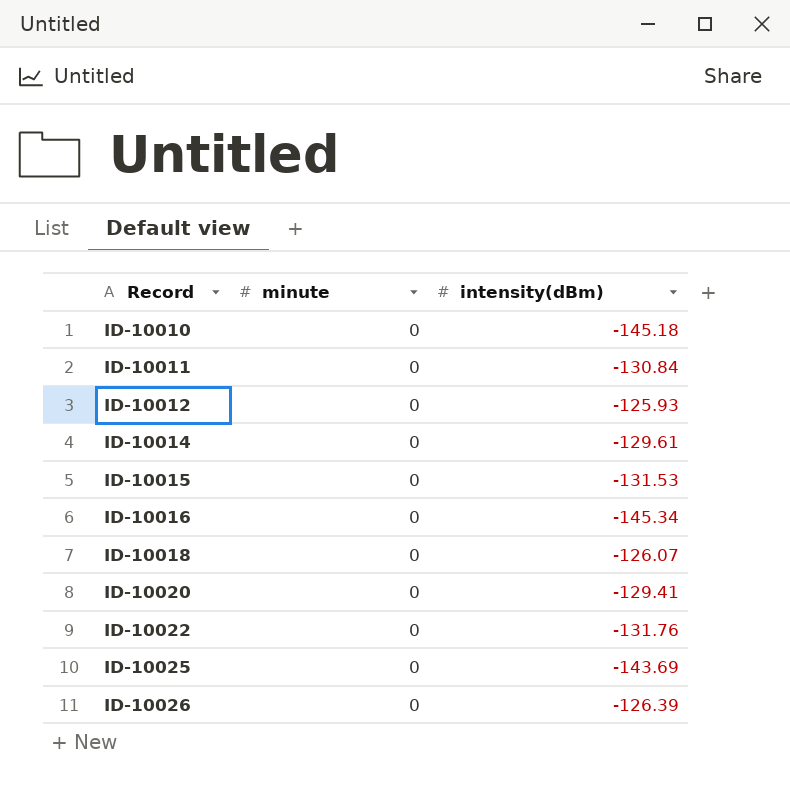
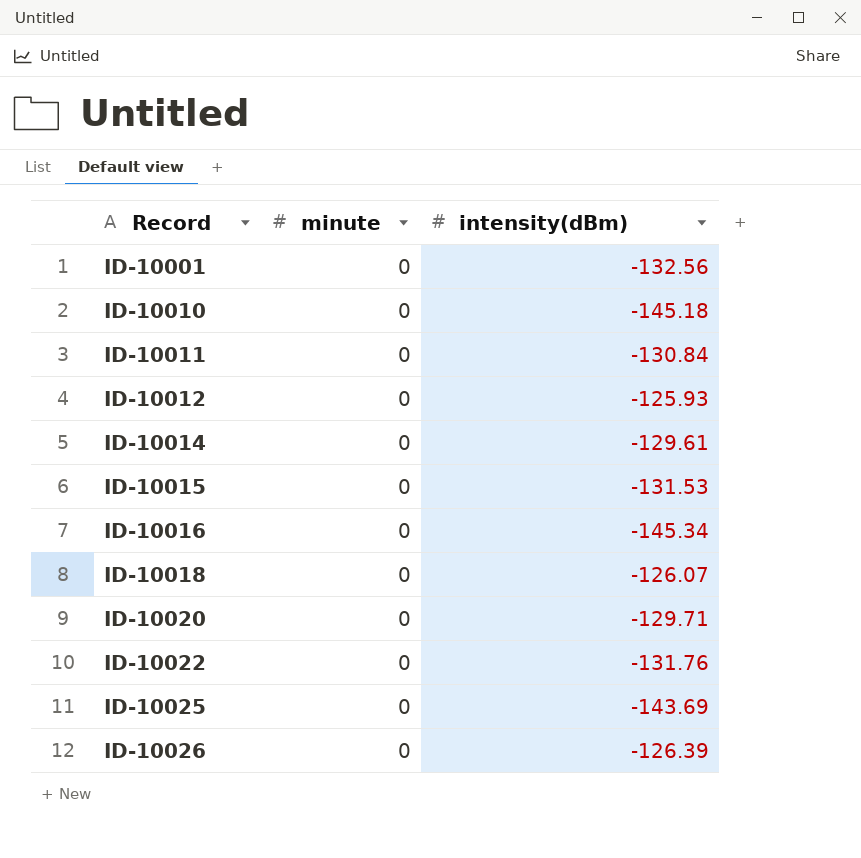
row ID-10001: none -> 0 | -132.56
ID-10020 | intensity(dBm): -129.41 -> -129.71

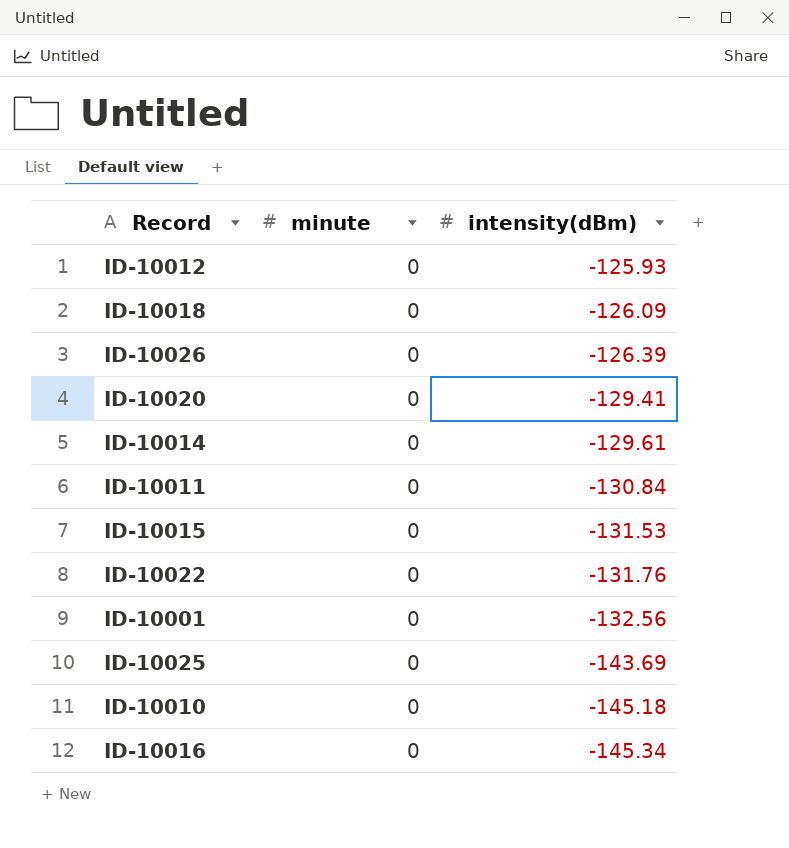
row order: Record ascending -> intensity(dBm) descending
ID-10018 | intensity(dBm): -126.07 -> -126.09
ID-10020 | intensity(dBm): -129.71 -> -129.41

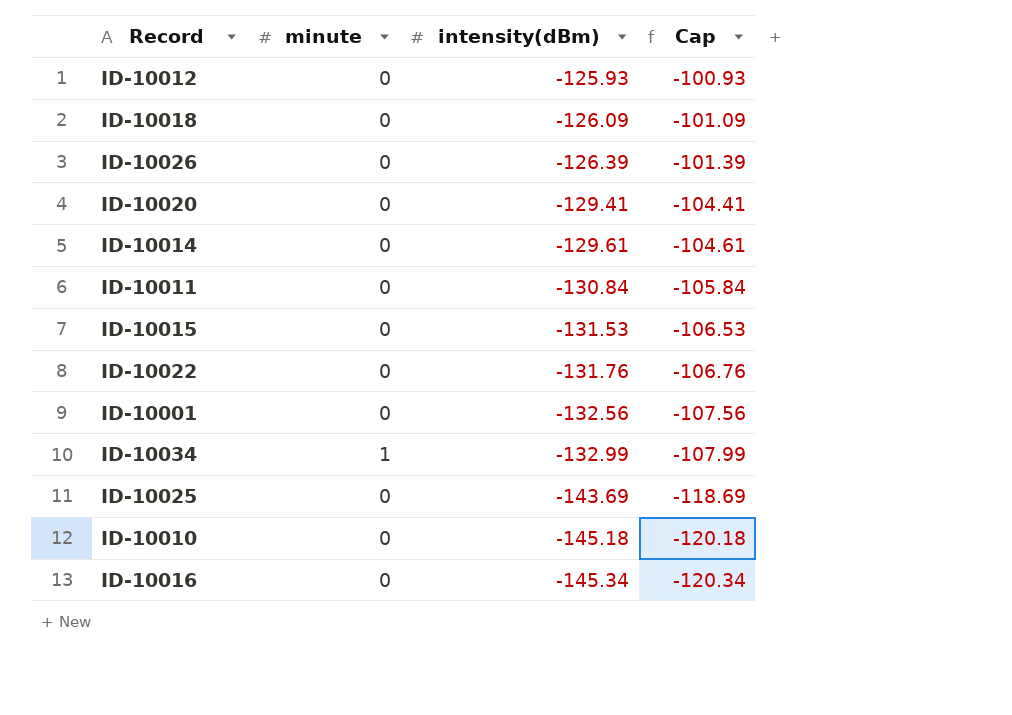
column Cap | formula: none -> [intensity(dBm)] + 25
row ID-10034: none -> 1 | -132.99 | -107.99

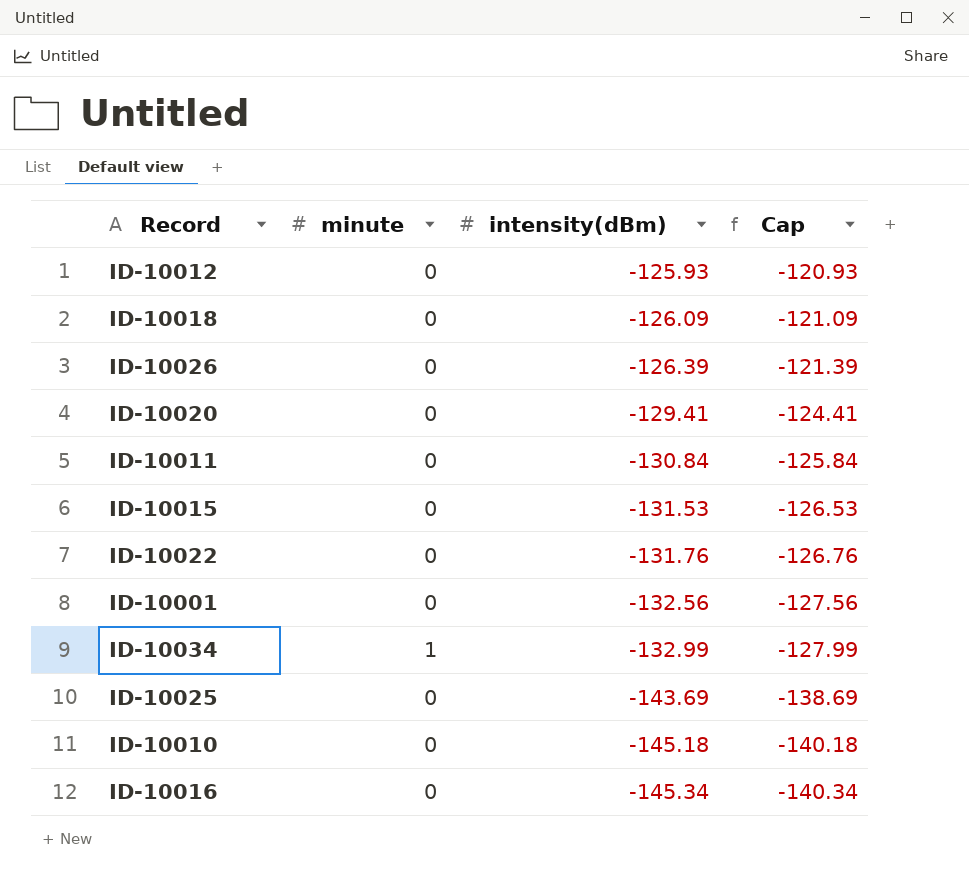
column Cap | formula: [intensity(dBm)] + 25 -> [intensity(dBm)] + 5
row ID-10014: 0 | -129.61 | -104.61 -> none

